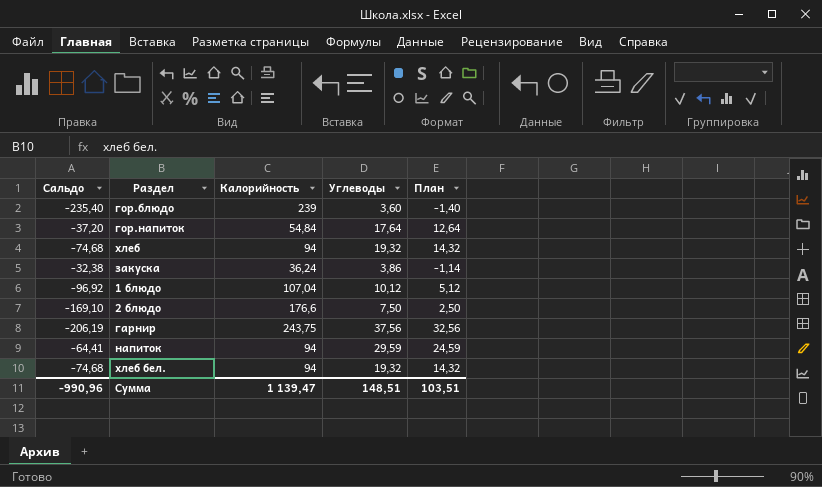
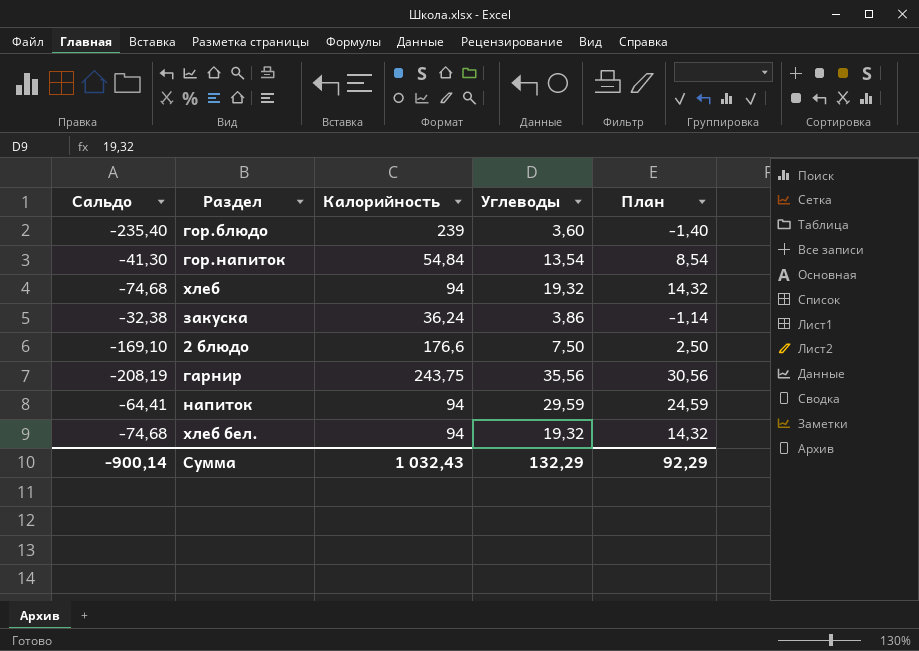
row 1 блюдо: -96,92 | 107,04 | 10,12 | 5,12 -> none
гор.напиток | Сальдо: -37,20 -> -41,30
гор.напиток | Углеводы: 17,64 -> 13,54
гор.напиток | План: 12,64 -> 8,54
гарнир | Сальдо: -206,19 -> -208,19
гарнир | Углеводы: 37,56 -> 35,56
гарнир | План: 32,56 -> 30,56
Сумма | Сальдо: -990,96 -> -900,14
Сумма | Калорийность: 1 139,47 -> 1 032,43
Сумма | Углеводы: 148,51 -> 132,29
Сумма | План: 103,51 -> 92,29

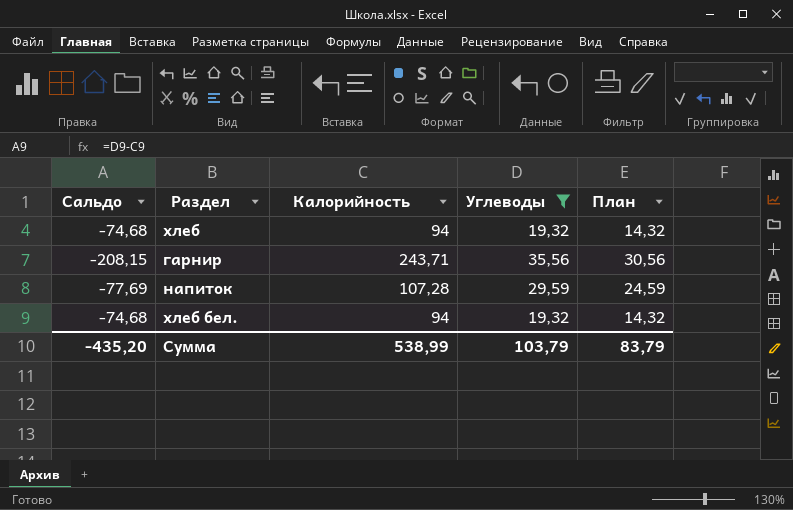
filter: none -> Углеводы >= 19,32
гарнир | Сальдо: -208,19 -> -208,15
гарнир | Калорийность: 243,75 -> 243,71
напиток | Сальдо: -64,41 -> -77,69
напиток | Калорийность: 94 -> 107,28
Сумма | Сальдо: -900,14 -> -435,20
Сумма | Калорийность: 1 032,43 -> 538,99
Сумма | Углеводы: 132,29 -> 103,79
Сумма | План: 92,29 -> 83,79

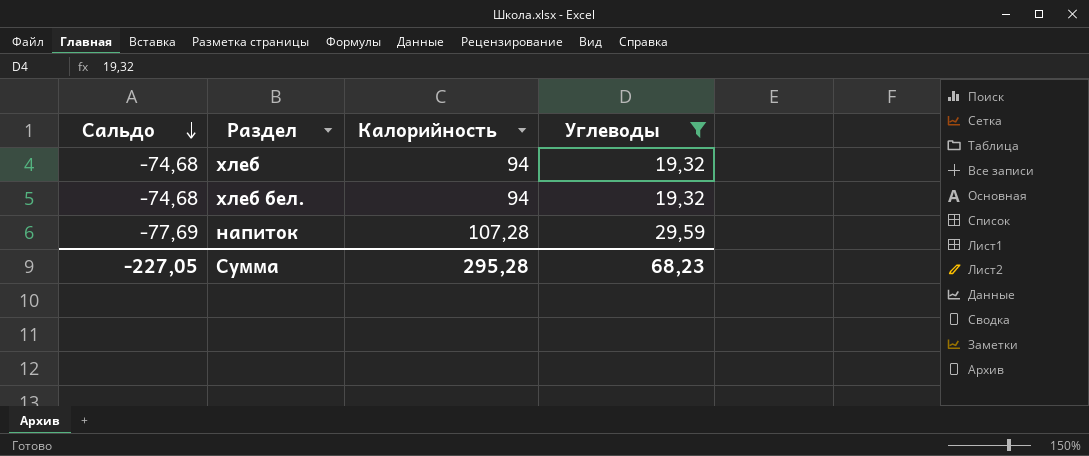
row order: none -> Сальдо descending
column План | formula: [Углеводы] - 5 -> none
row гарнир: -208,15 | 243,71 | 35,56 | 30,56 -> none
Сумма | Сальдо: -435,20 -> -227,05
Сумма | Калорийность: 538,99 -> 295,28
Сумма | Углеводы: 103,79 -> 68,23

